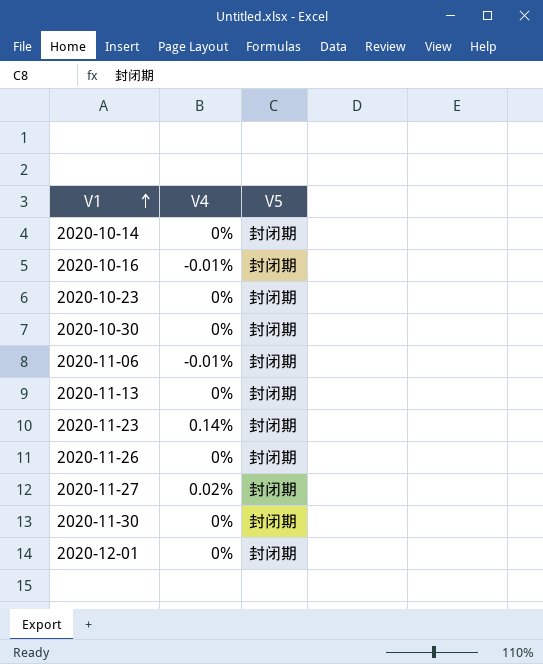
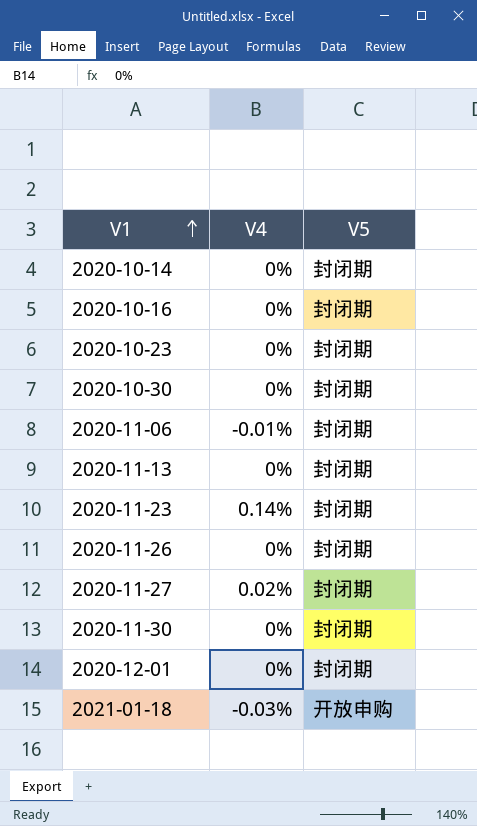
2020-10-16 | V4: -0.01% -> 0%
row 2021-01-18: none -> -0.03% | 开放申购

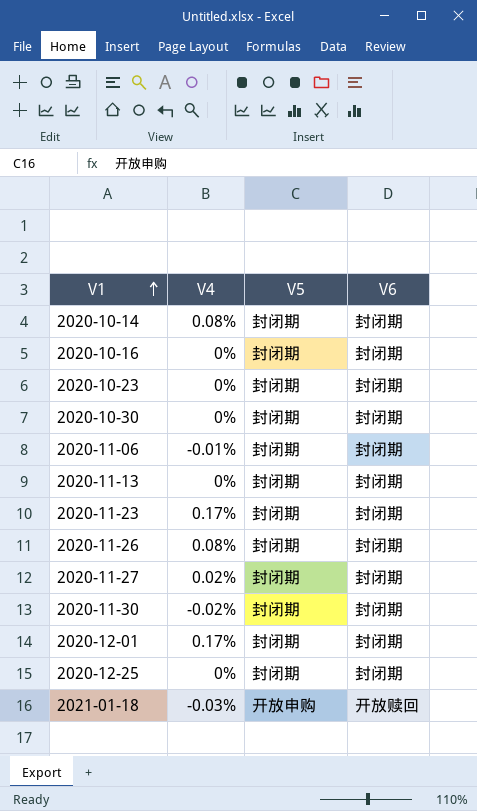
column V6 | position: none -> 4
2020-10-14 | V4: 0% -> 0.08%
2020-11-23 | V4: 0.14% -> 0.17%
2020-11-26 | V4: 0% -> 0.08%
2020-11-30 | V4: 0% -> -0.02%
2020-12-01 | V4: 0% -> 0.17%
row 2020-12-25: none -> 0% | 封闭期 | 封闭期

